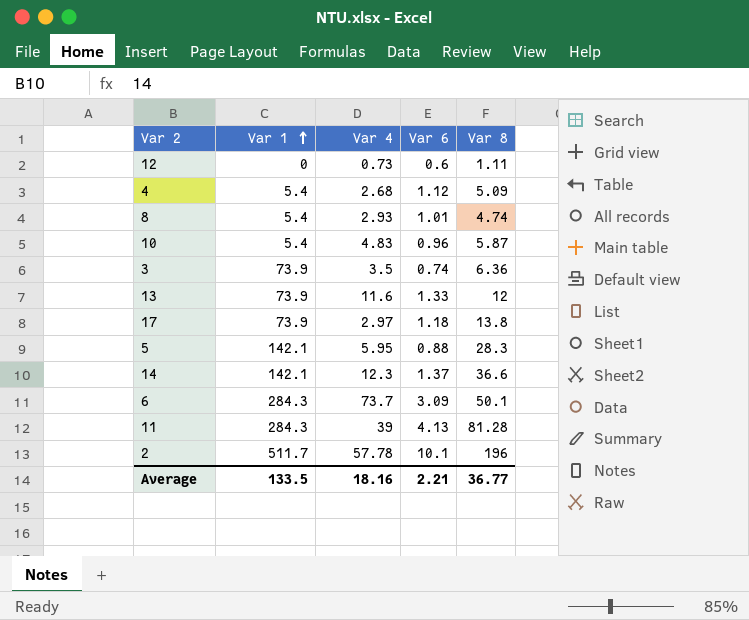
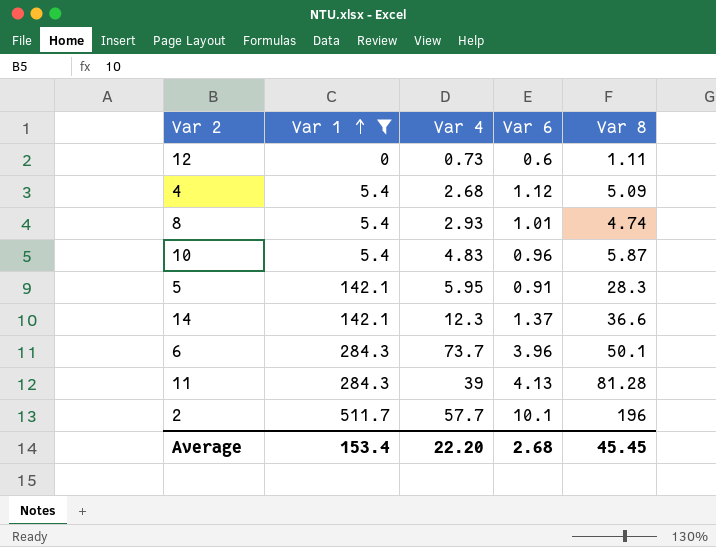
filter: none -> Var 1 != 73.9
5 | Var 6: 0.88 -> 0.91
6 | Var 6: 3.09 -> 3.96
2 | Var 4: 57.78 -> 57.7
Average | Var 1: 133.5 -> 153.4
Average | Var 4: 18.16 -> 22.20
Average | Var 6: 2.21 -> 2.68
Average | Var 8: 36.77 -> 45.45

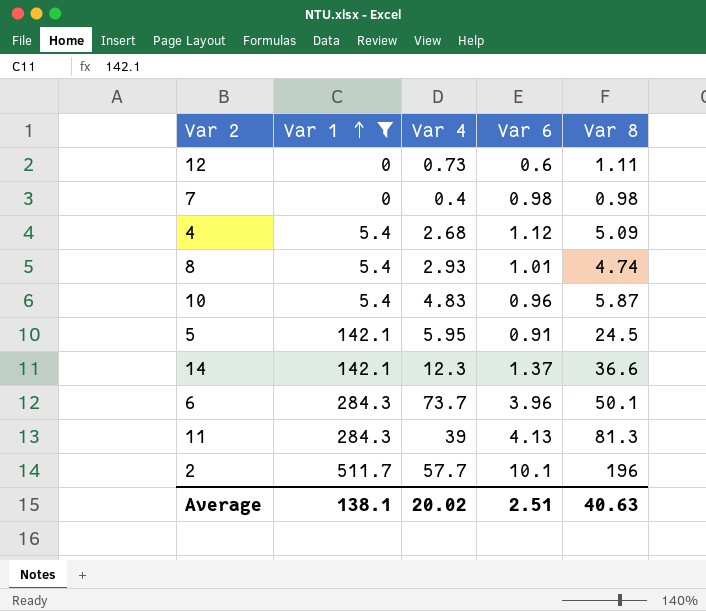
row 7: none -> 0 | 0.4 | 0.98 | 0.98
5 | Var 8: 28.3 -> 24.5
11 | Var 8: 81.28 -> 81.3
Average | Var 1: 153.4 -> 138.1
Average | Var 4: 22.20 -> 20.02
Average | Var 6: 2.68 -> 2.51
Average | Var 8: 45.45 -> 40.63

